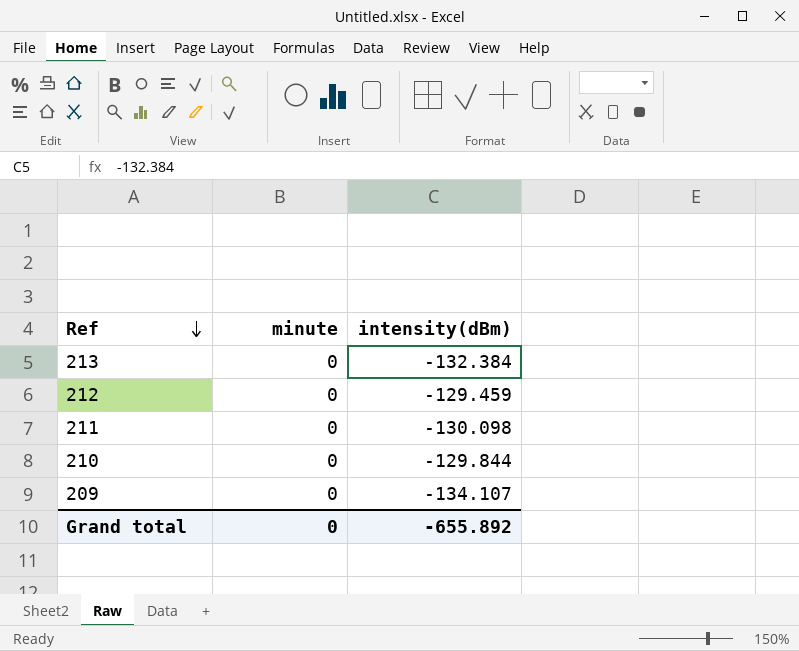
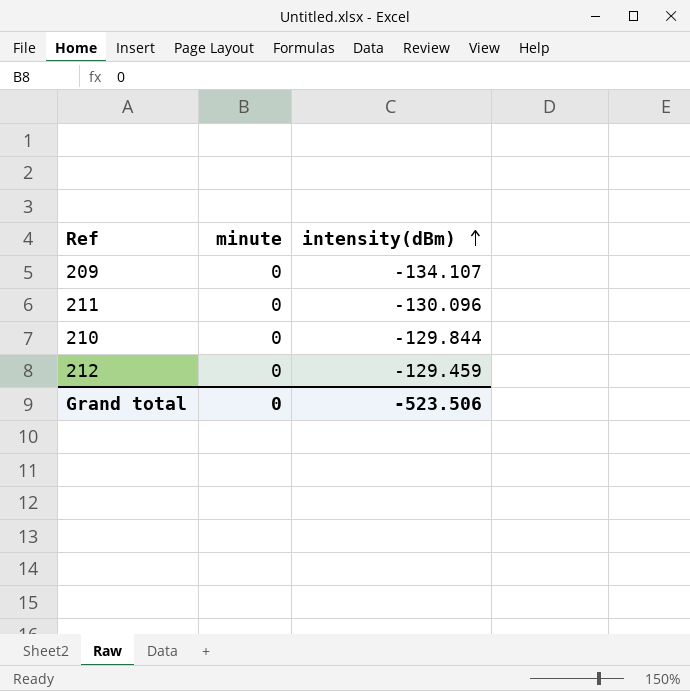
row order: Ref descending -> intensity(dBm) ascending
row 213: 0 | -132.384 -> none
211 | intensity(dBm): -130.098 -> -130.096
Grand total | intensity(dBm): -655.892 -> -523.506

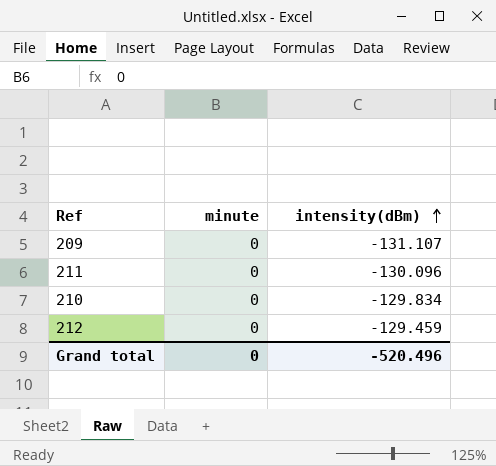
209 | intensity(dBm): -134.107 -> -131.107
210 | intensity(dBm): -129.844 -> -129.834
Grand total | intensity(dBm): -523.506 -> -520.496

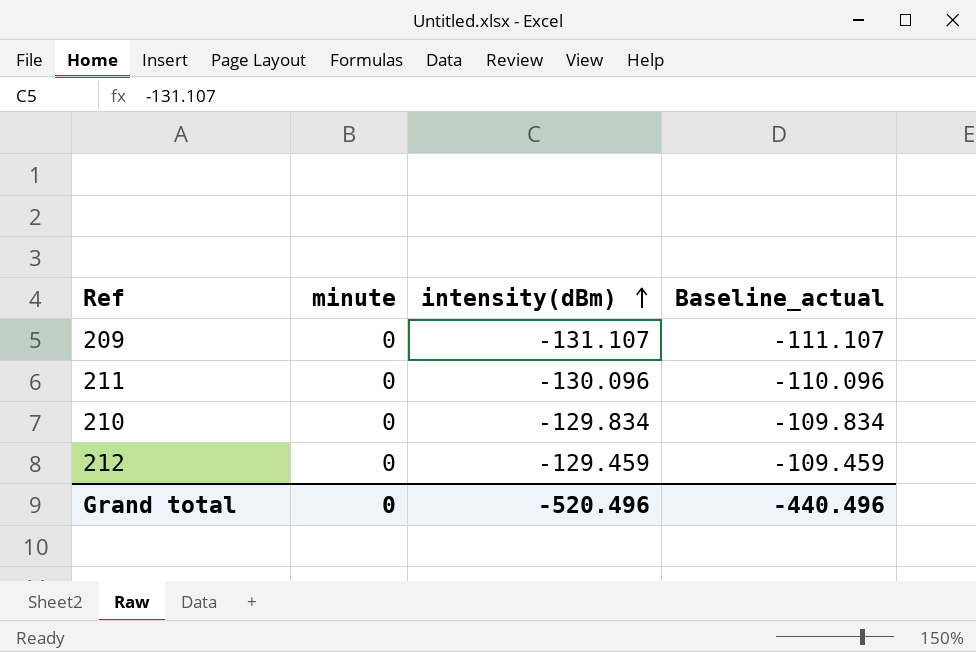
column Baseline_actual | formula: none -> [intensity(dBm)] + 20

